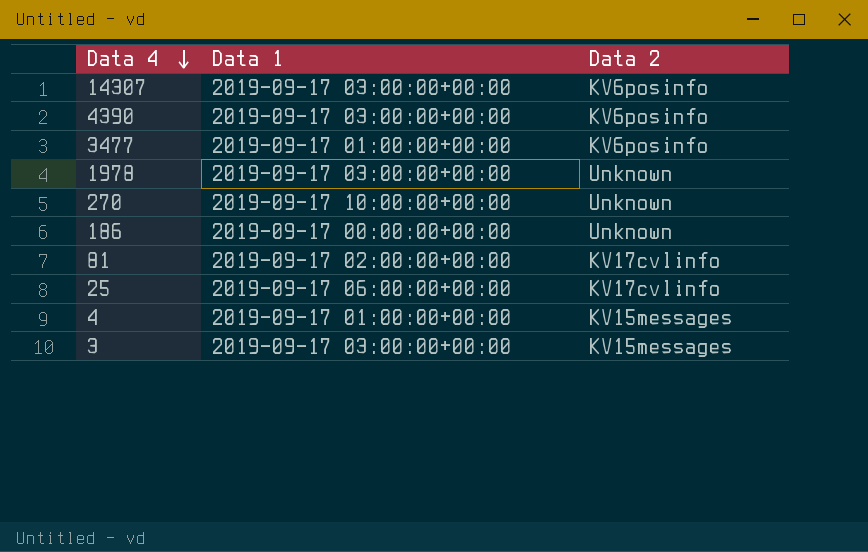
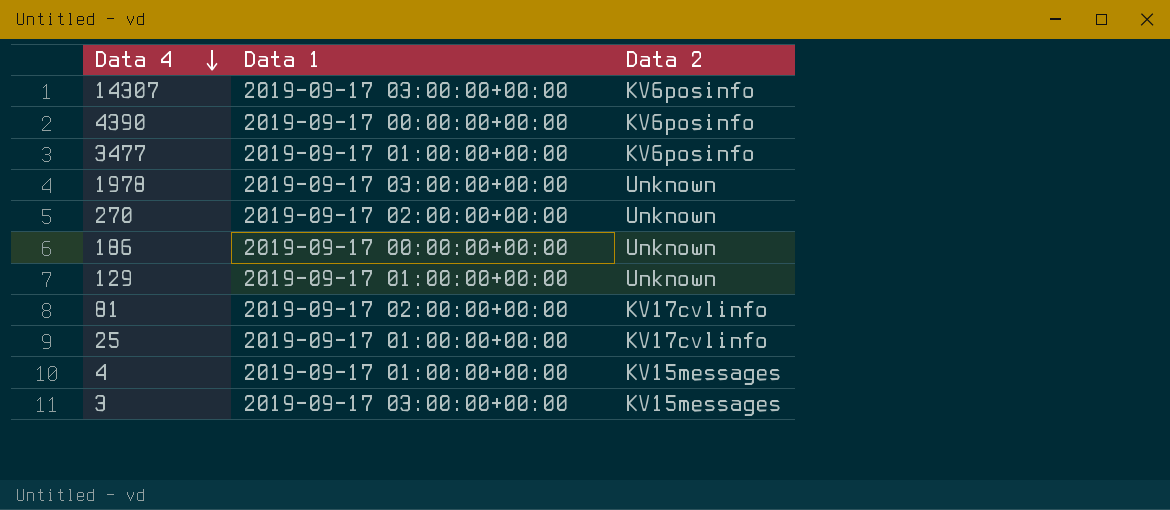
4390 | Data 1: 2019-09-17 03:00:00+00:00 -> 2019-09-17 00:00:00+00:00
270 | Data 1: 2019-09-17 10:00:00+00:00 -> 2019-09-17 02:00:00+00:00
row 129: none -> 2019-09-17 01:00:00+00:00 | Unknown
25 | Data 1: 2019-09-17 06:00:00+00:00 -> 2019-09-17 01:00:00+00:00

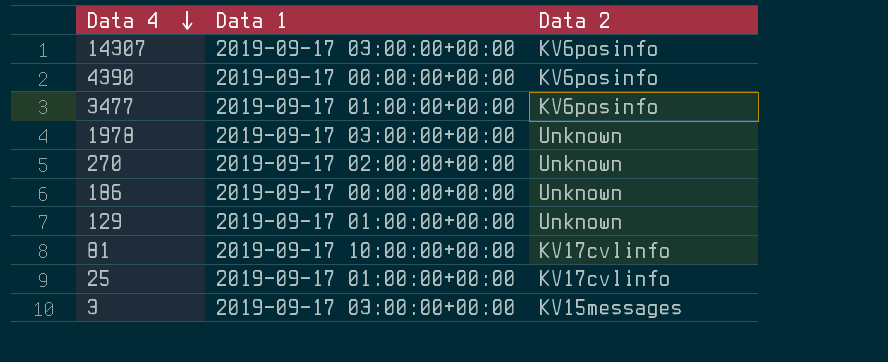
row 4: 2019-09-17 01:00:00+00:00 | KV15messages -> none
81 | Data 1: 2019-09-17 02:00:00+00:00 -> 2019-09-17 10:00:00+00:00

